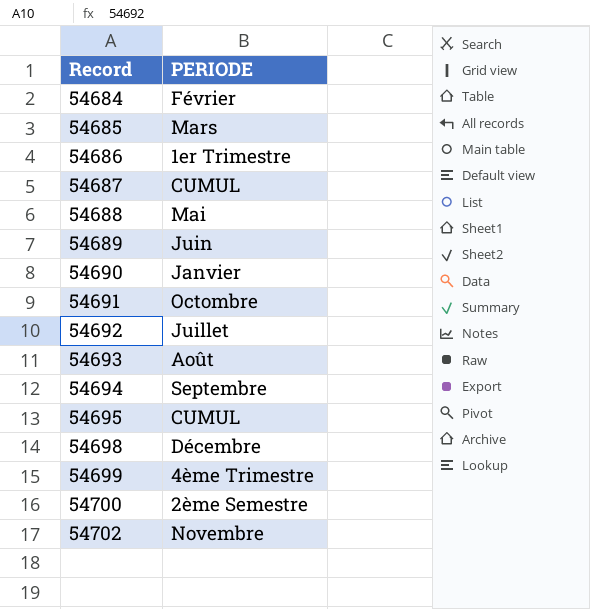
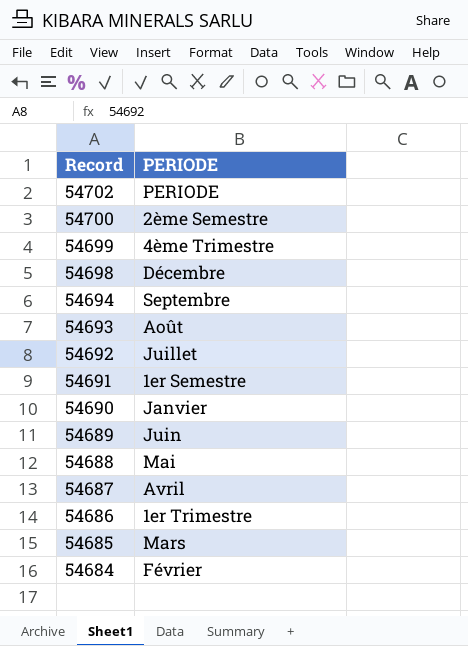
row order: Record ascending -> Record descending
row 54695: CUMUL -> none
54702 | PERIODE: Novembre -> PERIODE
54691 | PERIODE: Octombre -> 1er Semestre
54687 | PERIODE: CUMUL -> Avril

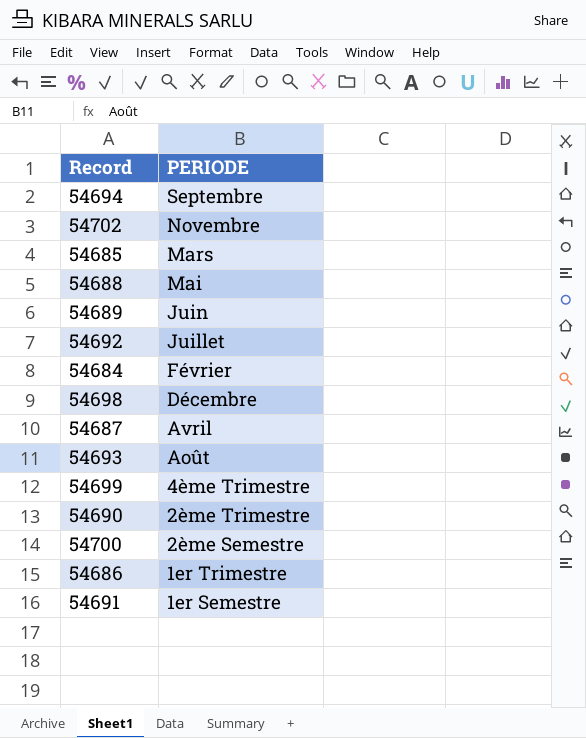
row order: Record descending -> PERIODE descending
54702 | PERIODE: PERIODE -> Novembre
54690 | PERIODE: Janvier -> 2ème Trimestre

